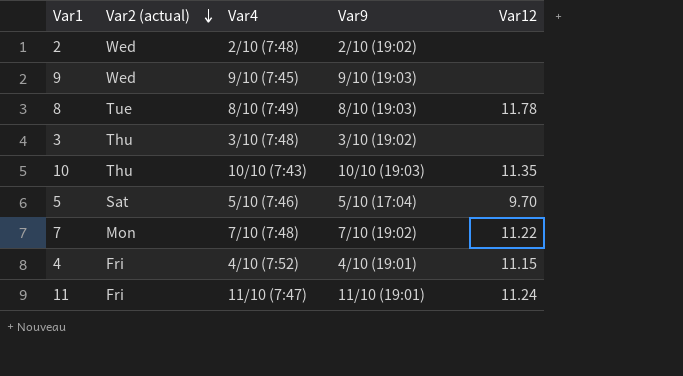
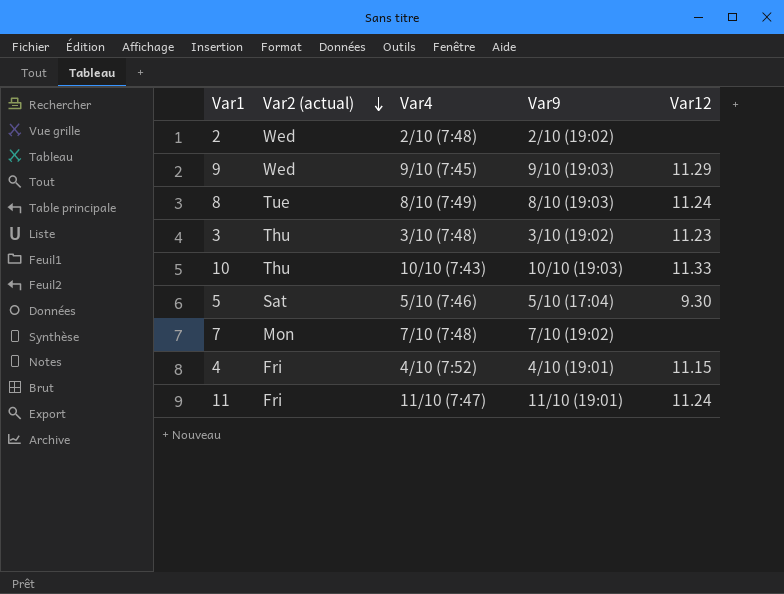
9 | Var12: none -> 11.29
8 | Var12: 11.78 -> 11.24
3 | Var12: none -> 11.23
10 | Var12: 11.35 -> 11.33
5 | Var12: 9.70 -> 9.30
7 | Var12: 11.22 -> none

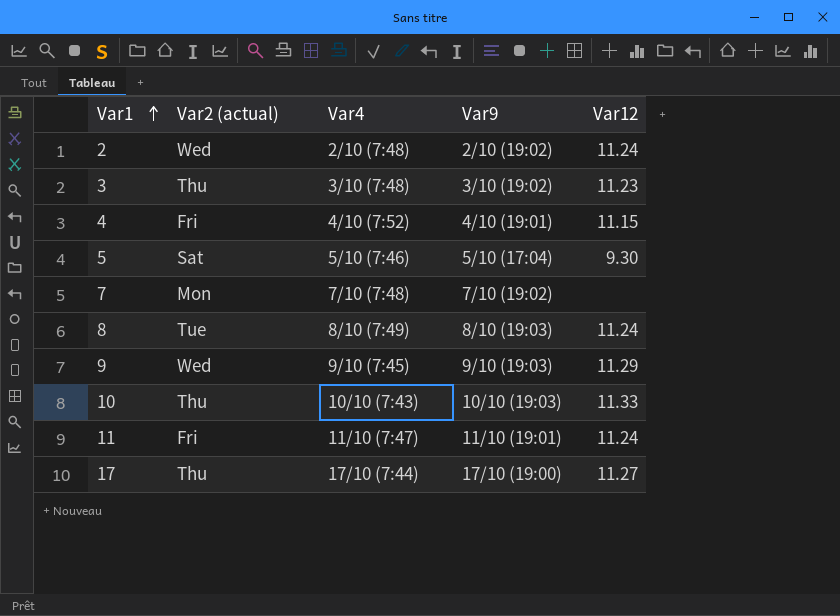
row order: Var2 (actual) descending -> Var1 ascending
2 | Var12: none -> 11.24
row 17: none -> Thu | 17/10 (7:44) | 17/10 (19:00) | 11.27

